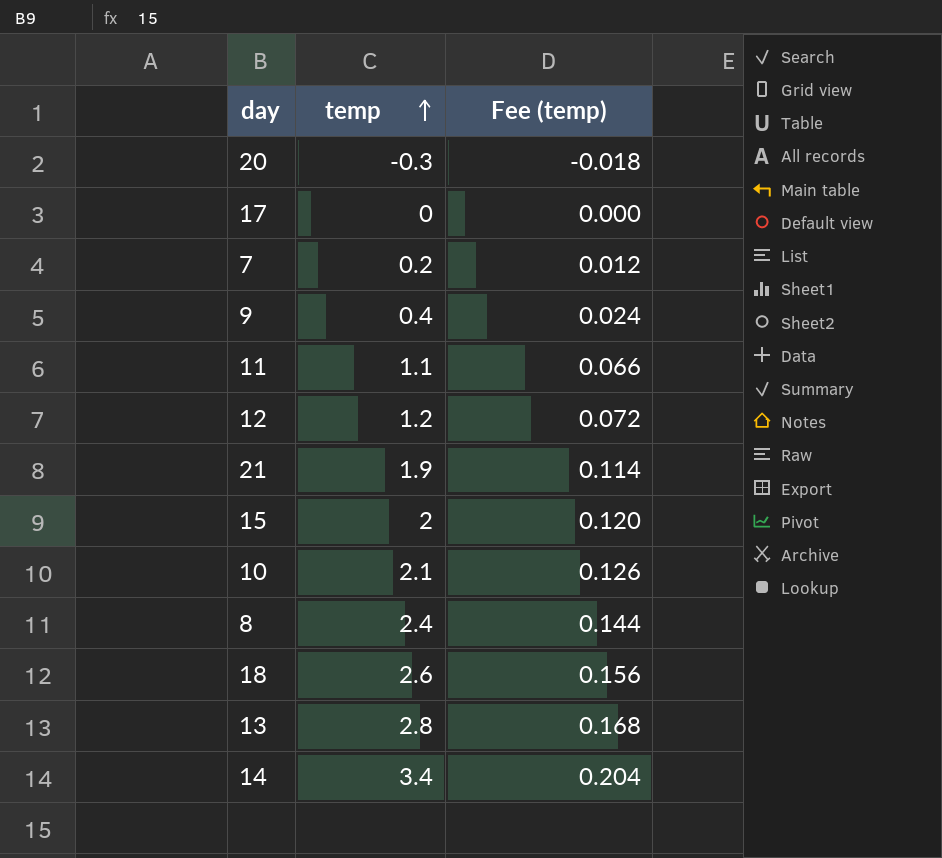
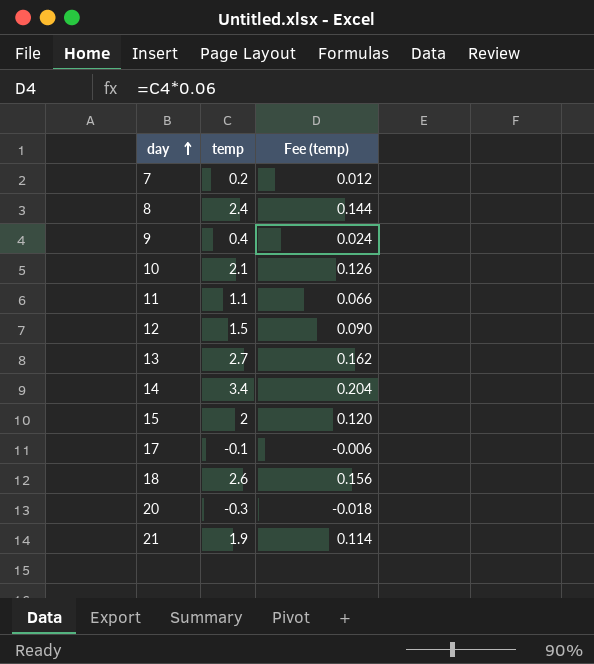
row order: temp ascending -> day ascending
12 | temp: 1.2 -> 1.5
12 | Fee (temp): 0.072 -> 0.090
13 | temp: 2.8 -> 2.7
13 | Fee (temp): 0.168 -> 0.162
17 | temp: 0 -> -0.1
17 | Fee (temp): 0.000 -> -0.006

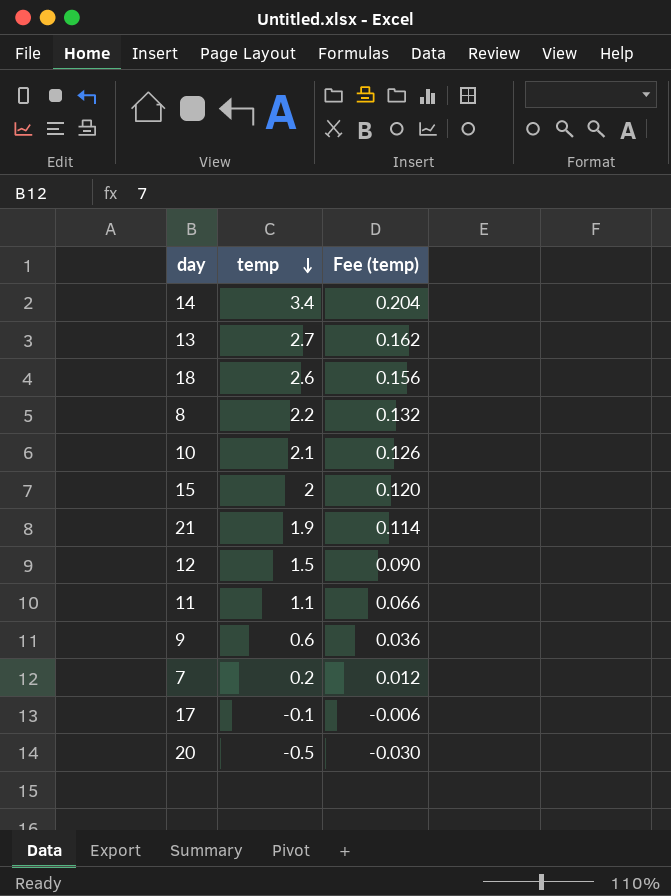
row order: day ascending -> temp descending
8 | temp: 2.4 -> 2.2
8 | Fee (temp): 0.144 -> 0.132
9 | temp: 0.4 -> 0.6
9 | Fee (temp): 0.024 -> 0.036
20 | temp: -0.3 -> -0.5
20 | Fee (temp): -0.018 -> -0.030

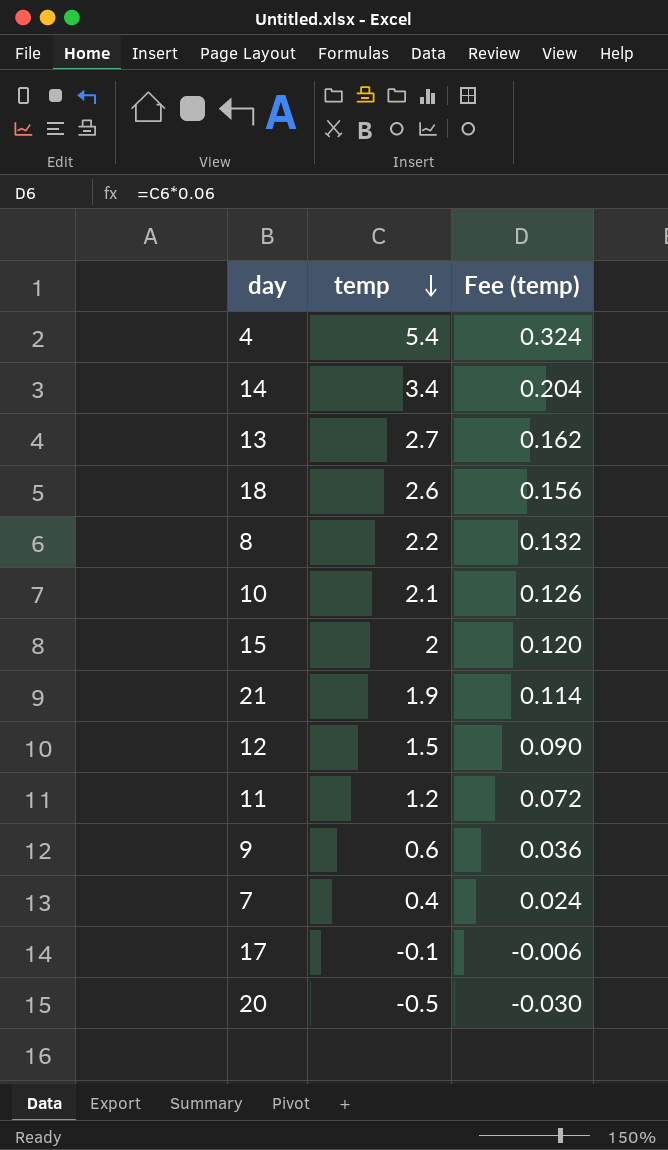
row 4: none -> 5.4 | 0.324
11 | temp: 1.1 -> 1.2
11 | Fee (temp): 0.066 -> 0.072
7 | temp: 0.2 -> 0.4
7 | Fee (temp): 0.012 -> 0.024

